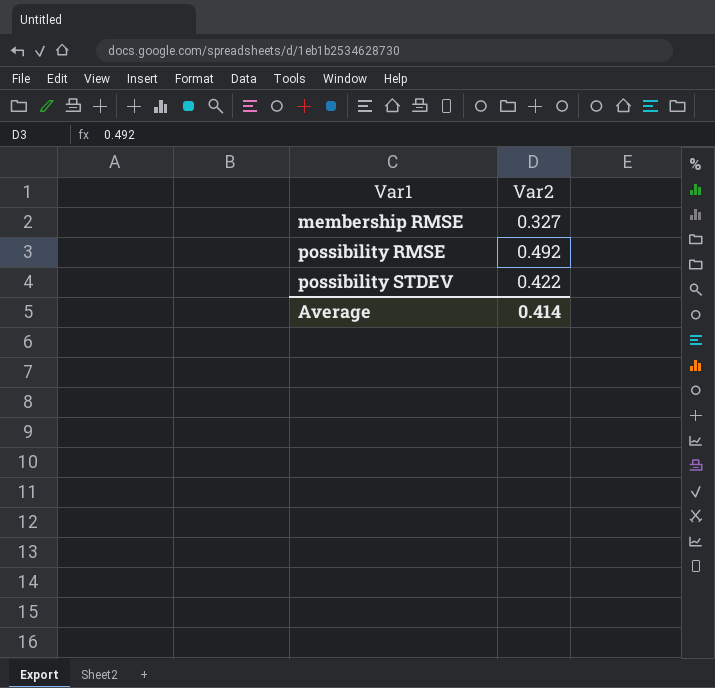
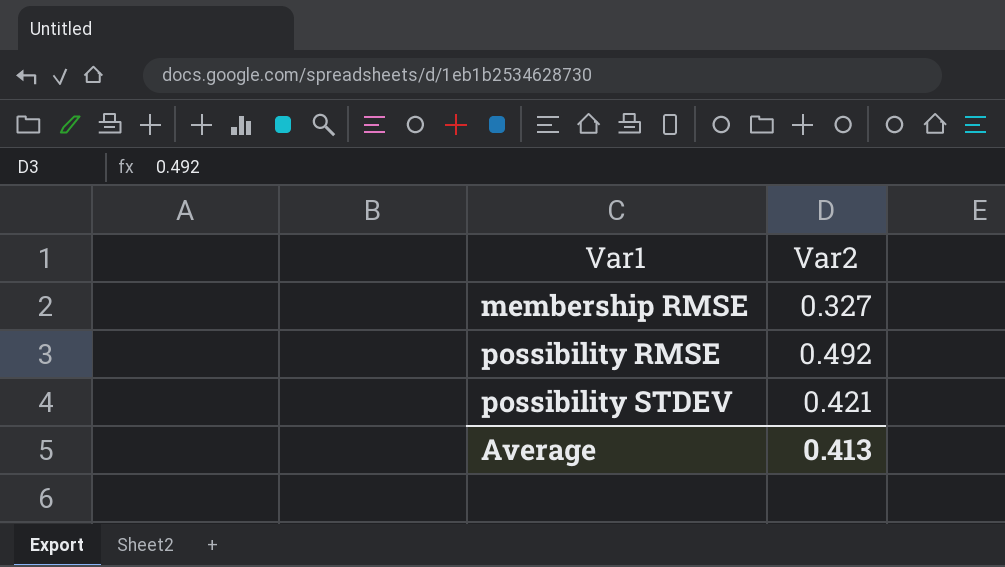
possibility STDEV | Var2: 0.422 -> 0.421
Average | Var2: 0.414 -> 0.413

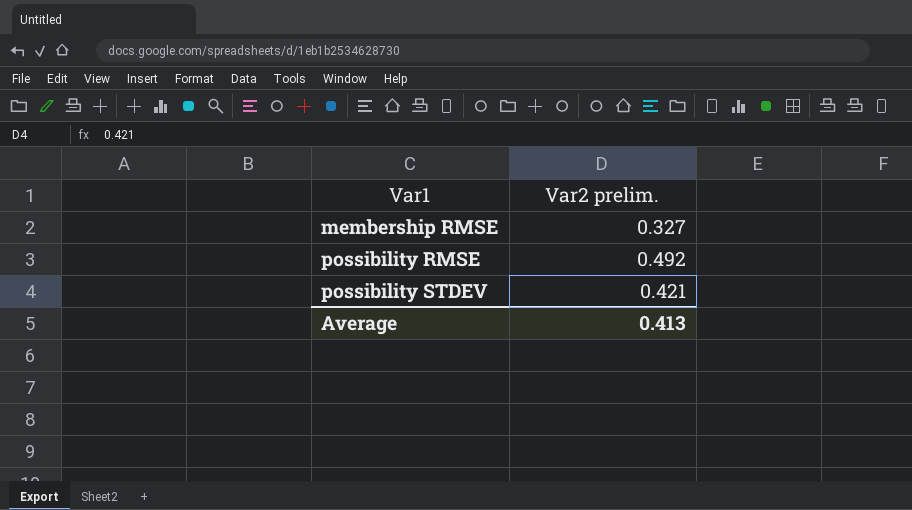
column name: Var2 -> Var2 prelim.

